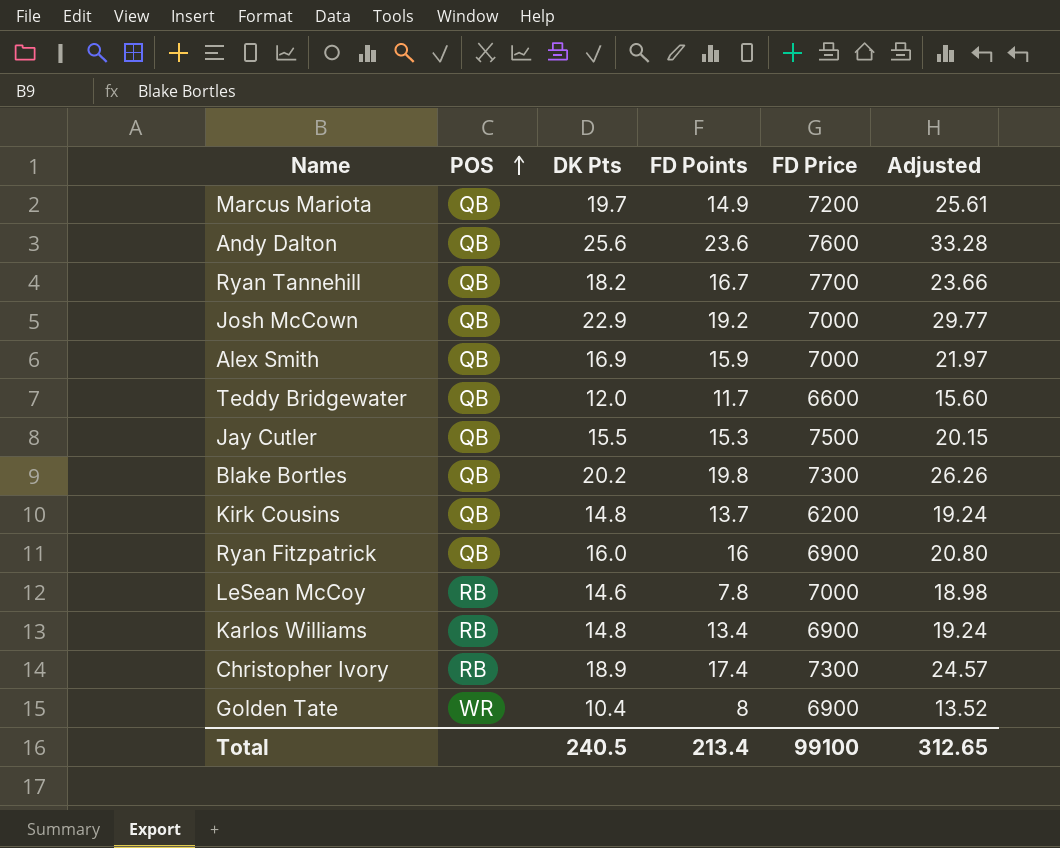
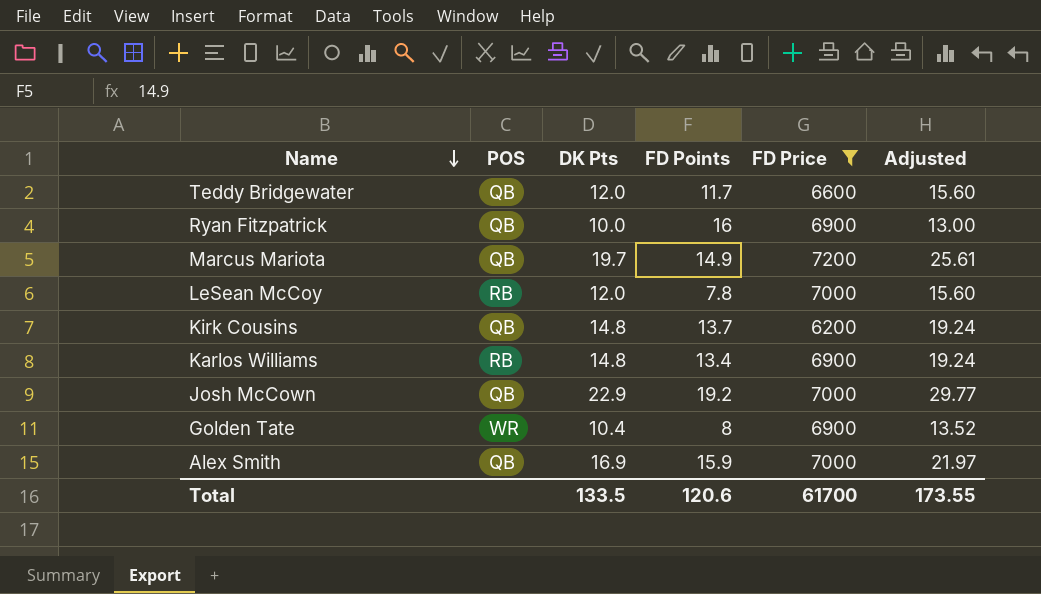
filter: none -> FD Price <= 7200
row order: POS ascending -> Name descending
Ryan Fitzpatrick | DK Pts: 16.0 -> 10.0
Ryan Fitzpatrick | Adjusted: 20.80 -> 13.00
LeSean McCoy | DK Pts: 14.6 -> 12.0
LeSean McCoy | Adjusted: 18.98 -> 15.60
Total | DK Pts: 240.5 -> 133.5
Total | FD Points: 213.4 -> 120.6
Total | FD Price: 99100 -> 61700
Total | Adjusted: 312.65 -> 173.55

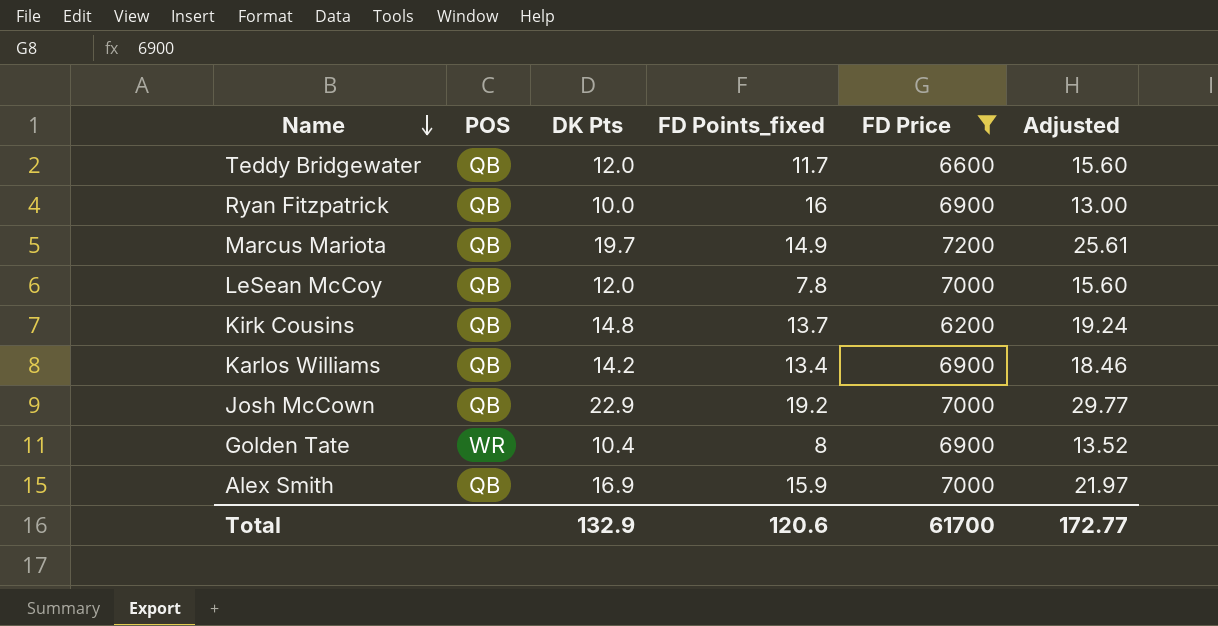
column name: FD Points -> FD Points_fixed
LeSean McCoy | POS: RB -> QB
Karlos Williams | POS: RB -> QB
Karlos Williams | DK Pts: 14.8 -> 14.2
Karlos Williams | Adjusted: 19.24 -> 18.46
Total | DK Pts: 133.5 -> 132.9
Total | Adjusted: 173.55 -> 172.77

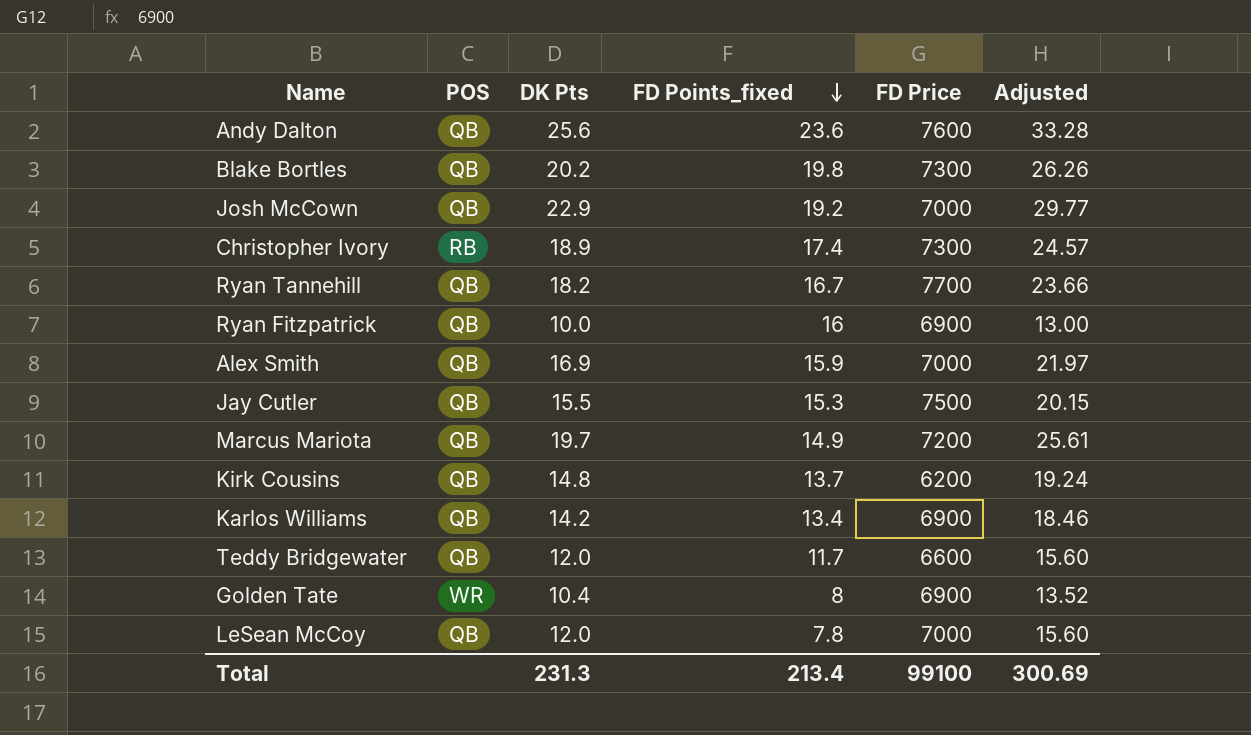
filter: FD Price <= 7200 -> none
row order: Name descending -> FD Points_fixed descending
Total | DK Pts: 132.9 -> 231.3
Total | FD Points_fixed: 120.6 -> 213.4
Total | FD Price: 61700 -> 99100
Total | Adjusted: 172.77 -> 300.69

